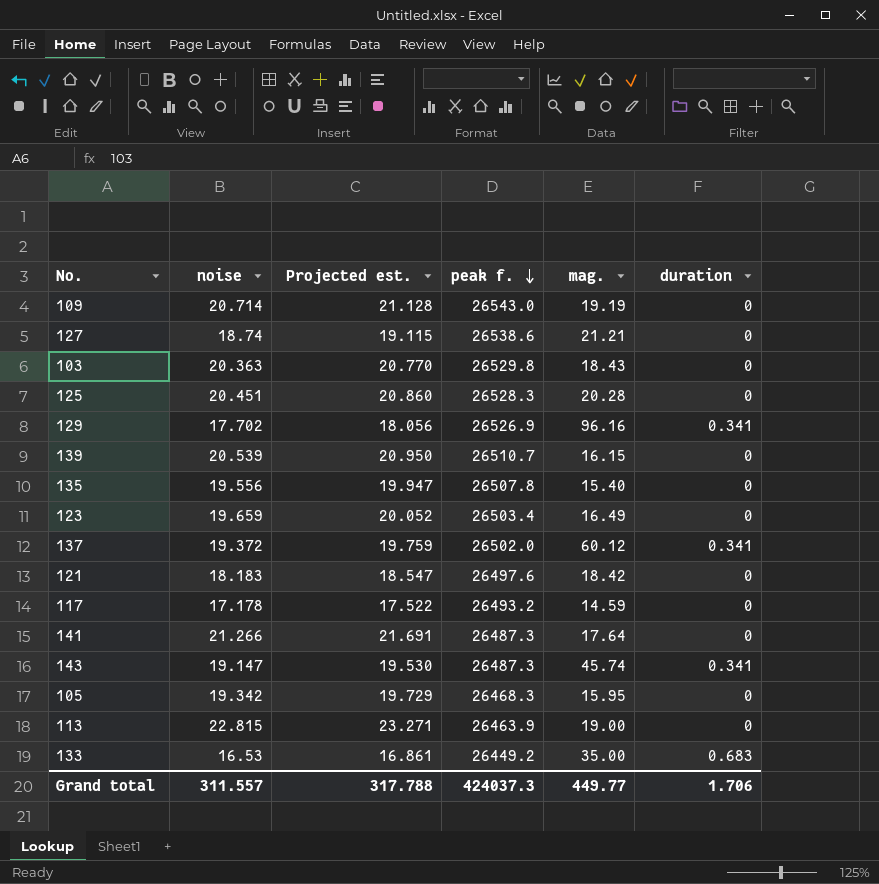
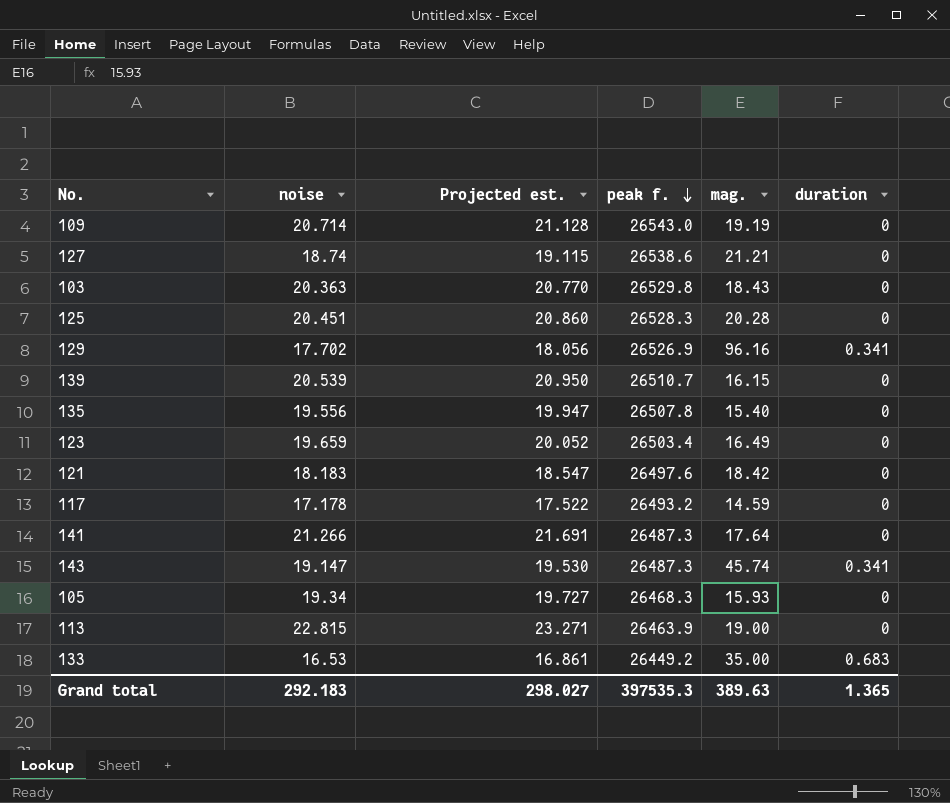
row 137: 19.372 | 19.759 | 26502.0 | 60.12 | 0.341 -> none
105 | noise: 19.342 -> 19.34
105 | Projected est.: 19.729 -> 19.727
105 | mag.: 15.95 -> 15.93
Grand total | noise: 311.557 -> 292.183
Grand total | Projected est.: 317.788 -> 298.027
Grand total | peak f.: 424037.3 -> 397535.3
Grand total | mag.: 449.77 -> 389.63
Grand total | duration: 1.706 -> 1.365

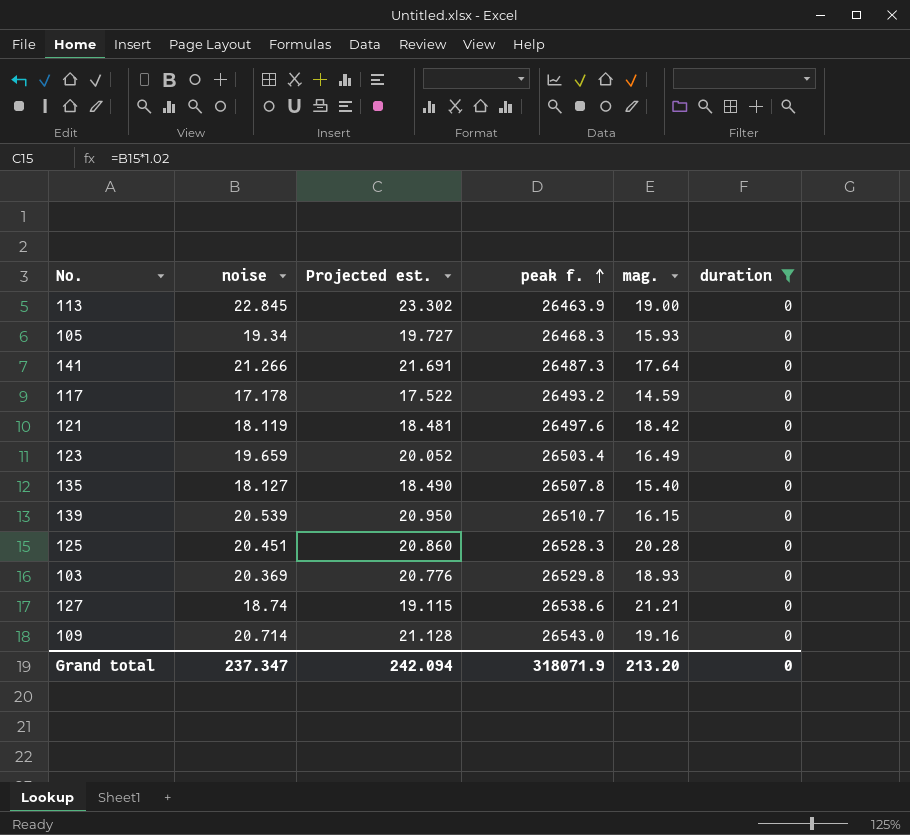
filter: none -> duration = 0
row order: peak f. descending -> peak f. ascending
113 | noise: 22.815 -> 22.845
113 | Projected est.: 23.271 -> 23.302
121 | noise: 18.183 -> 18.119
121 | Projected est.: 18.547 -> 18.481
135 | noise: 19.556 -> 18.127
135 | Projected est.: 19.947 -> 18.490
103 | noise: 20.363 -> 20.369
103 | Projected est.: 20.770 -> 20.776
103 | mag.: 18.43 -> 18.93
109 | mag.: 19.19 -> 19.16
Grand total | noise: 292.183 -> 237.347
Grand total | Projected est.: 298.027 -> 242.094
Grand total | peak f.: 397535.3 -> 318071.9
Grand total | mag.: 389.63 -> 213.20
Grand total | duration: 1.365 -> 0

